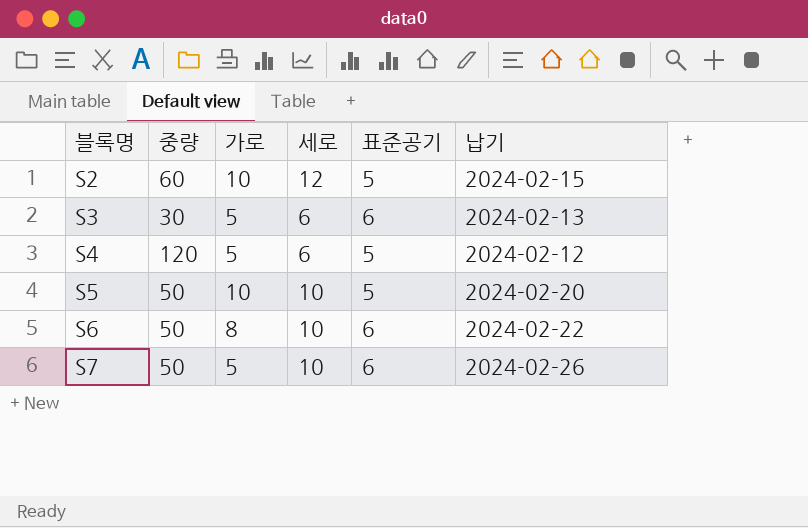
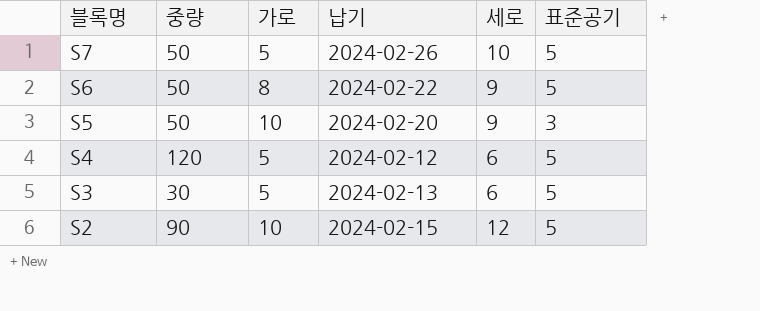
row order: 블록명 ascending -> 블록명 descending
column 납기 | position: 6 -> 4
S7 | 표준공기: 6 -> 5
S6 | 세로: 10 -> 9
S6 | 표준공기: 6 -> 5
S5 | 세로: 10 -> 9
S5 | 표준공기: 5 -> 3
S3 | 표준공기: 6 -> 5
S2 | 중량: 60 -> 90

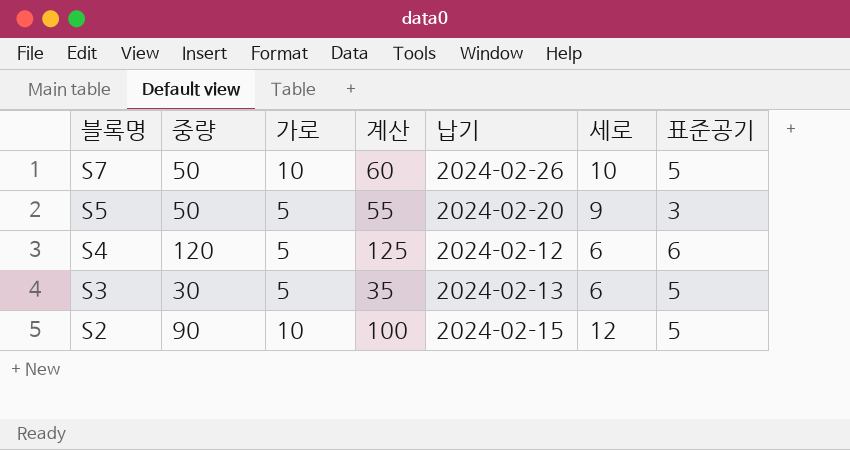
column 계산 | formula: none -> [중량] + [가로]
row S6: 50 | 8 | 2024-02-22 | 9 | 5 -> none
S7 | 가로: 5 -> 10
S5 | 가로: 10 -> 5
S4 | 표준공기: 5 -> 6

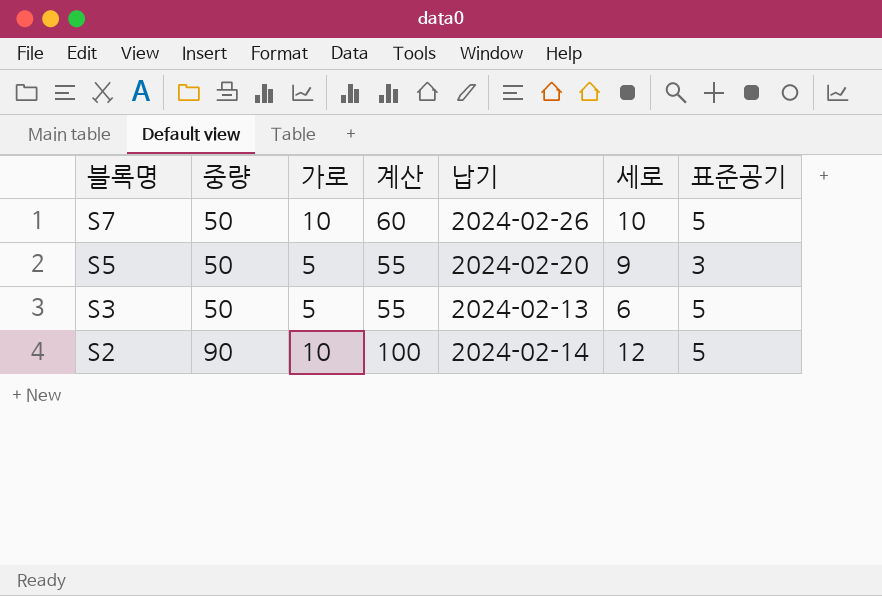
row S4: 120 | 5 | 125 | 2024-02-12 | 6 | 6 -> none
S3 | 중량: 30 -> 50
S3 | 계산: 35 -> 55
S2 | 납기: 2024-02-15 -> 2024-02-14

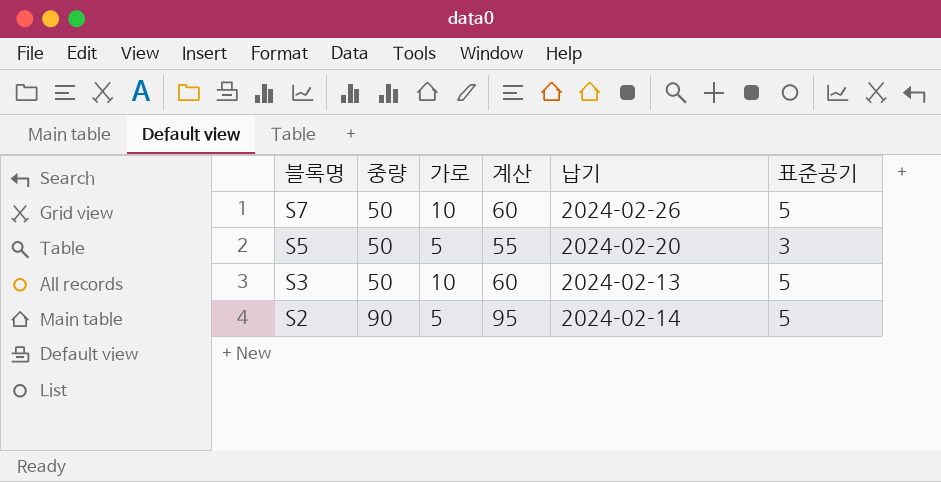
column 세로 | position: 6 -> none
S3 | 가로: 5 -> 10
S3 | 계산: 55 -> 60
S2 | 가로: 10 -> 5
S2 | 계산: 100 -> 95

